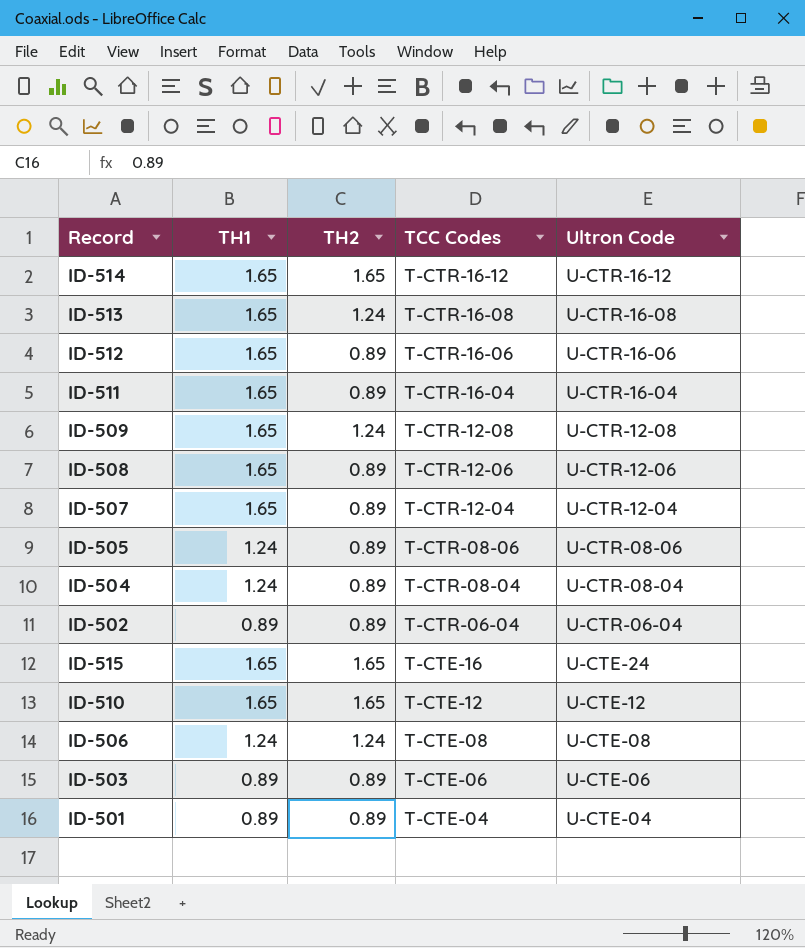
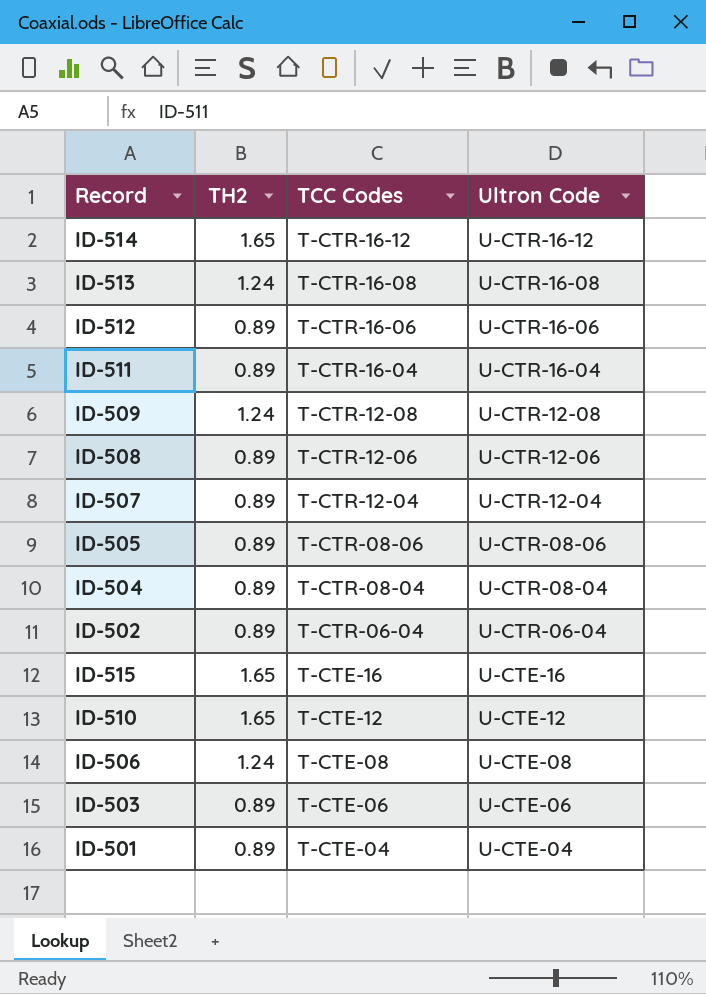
column TH1 | position: 2 -> none
ID-515 | Ultron Code: U-CTE-24 -> U-CTE-16

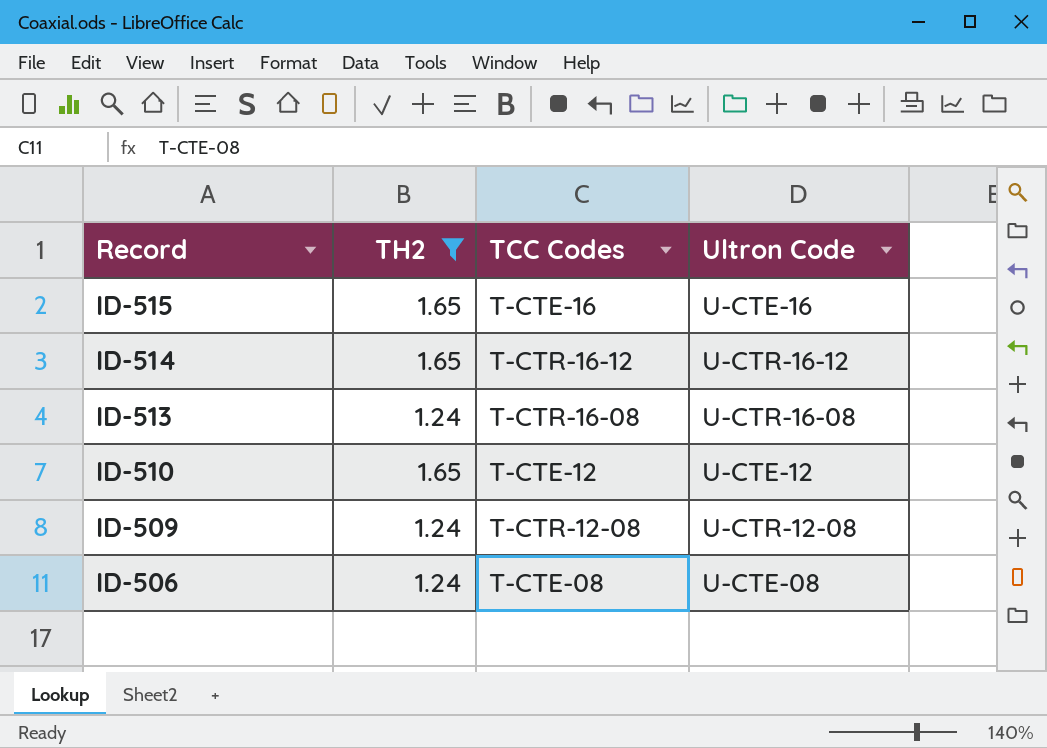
filter: none -> TH2 != 0.89
row order: TCC Codes descending -> Record descending

